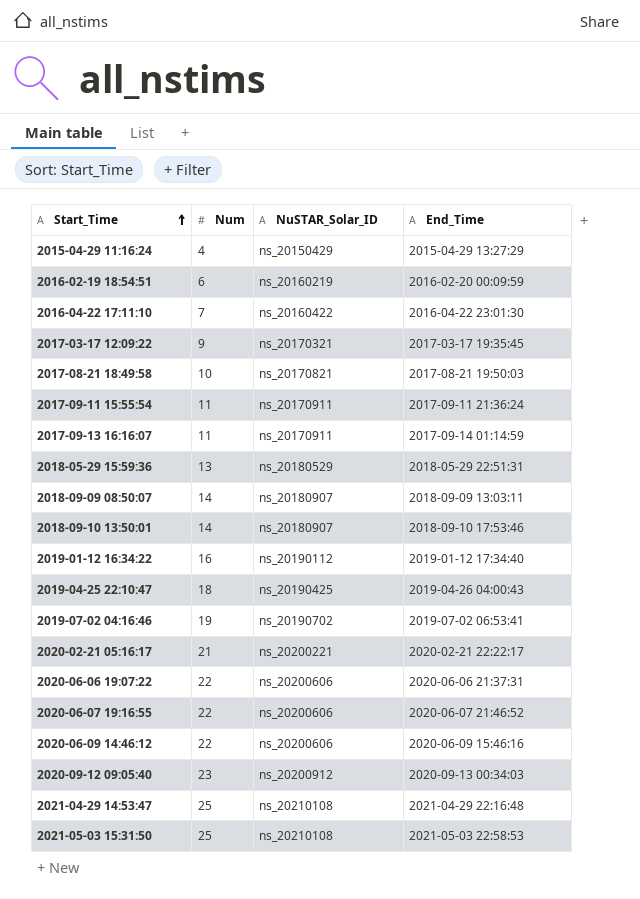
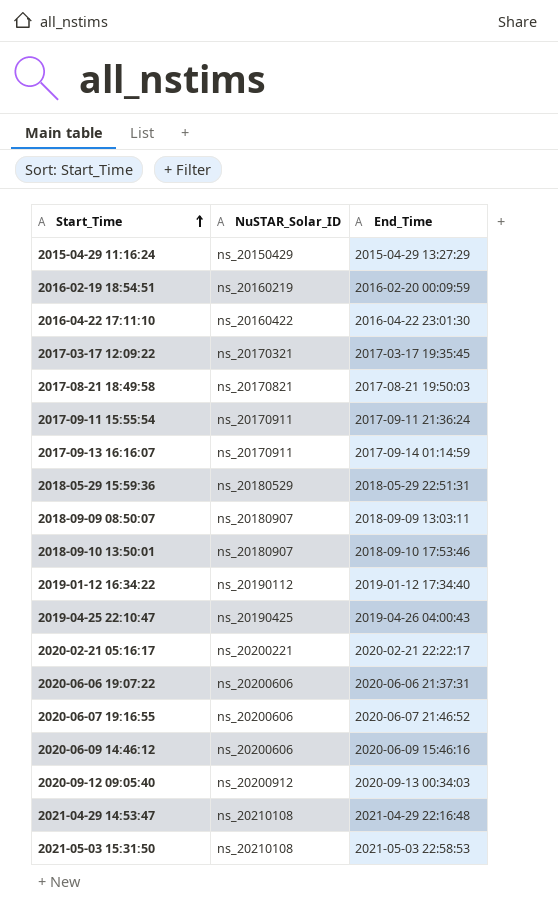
column Num | position: 2 -> none
row 2019-07-02 04:16:46: 19 | ns_20190702 | 2019-07-02 06:53:41 -> none

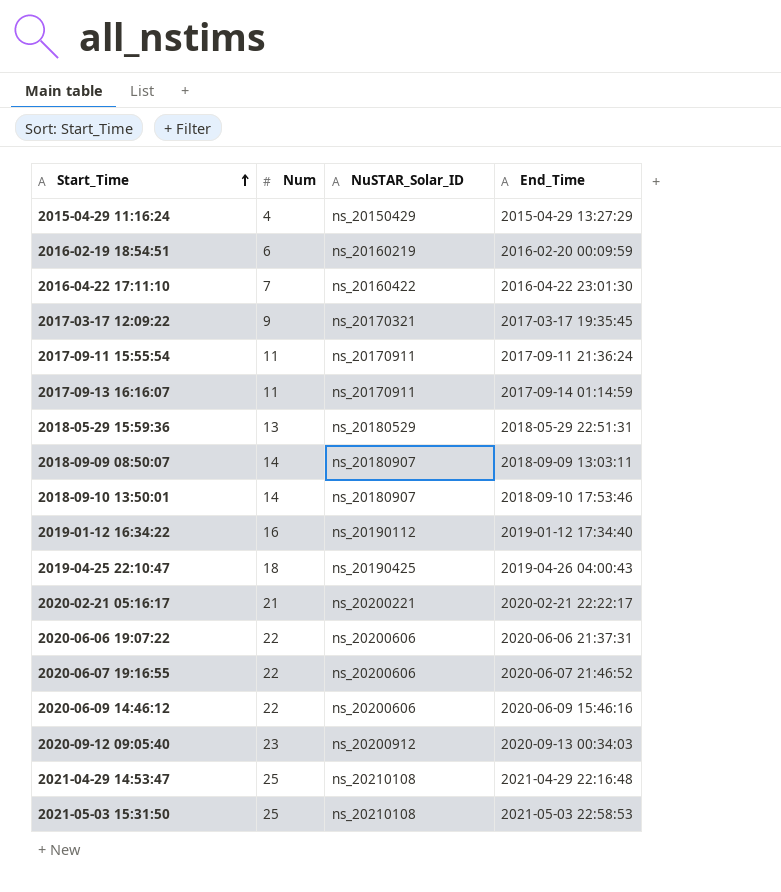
column Num | position: none -> 2
row 2017-08-21 18:49:58: ns_20170821 | 2017-08-21 19:50:03 -> none

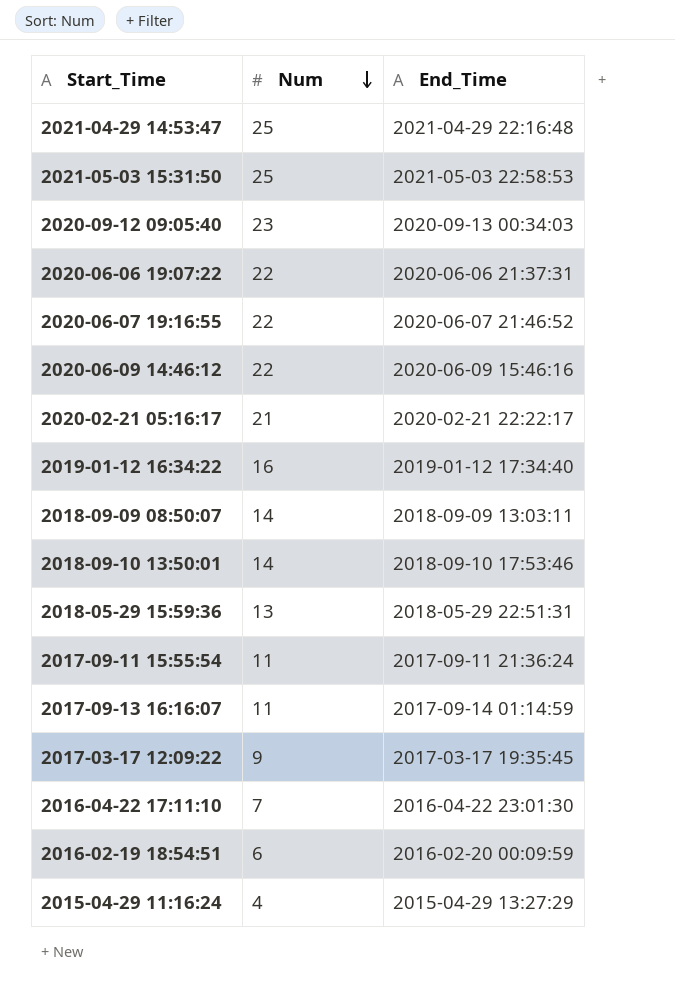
row order: Start_Time ascending -> Num descending
column NuSTAR_Solar_ID | position: 3 -> none
row 2019-04-25 22:10:47: 18 | ns_20190425 | 2019-04-26 04:00:43 -> none

